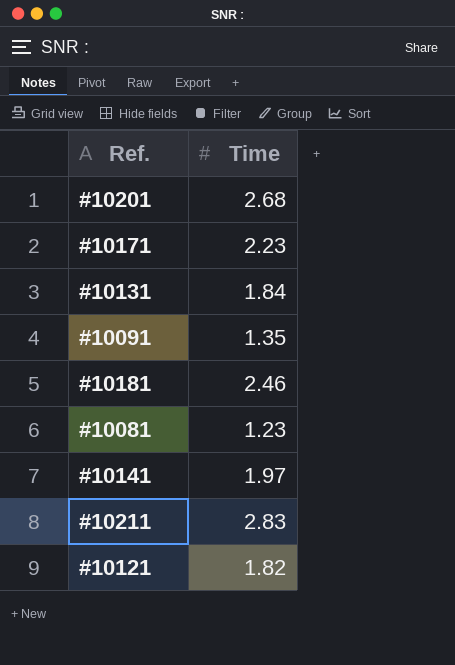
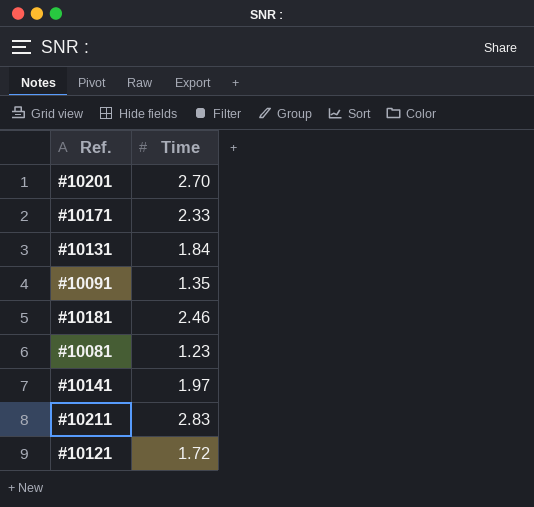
#10201 | Time: 2.68 -> 2.70
#10171 | Time: 2.23 -> 2.33
#10121 | Time: 1.82 -> 1.72

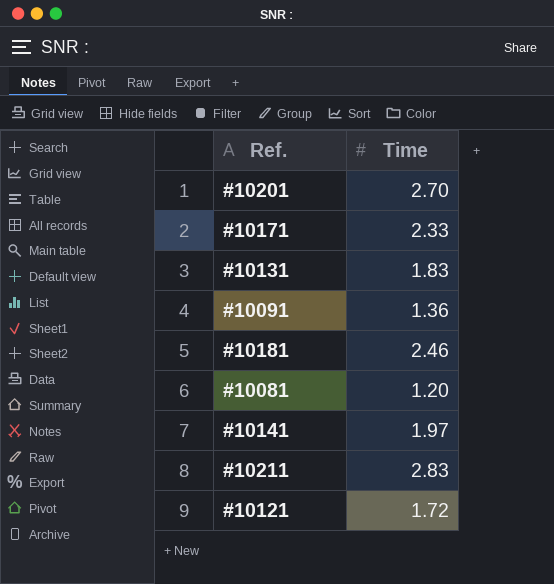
#10131 | Time: 1.84 -> 1.83
#10091 | Time: 1.35 -> 1.36
#10081 | Time: 1.23 -> 1.20

